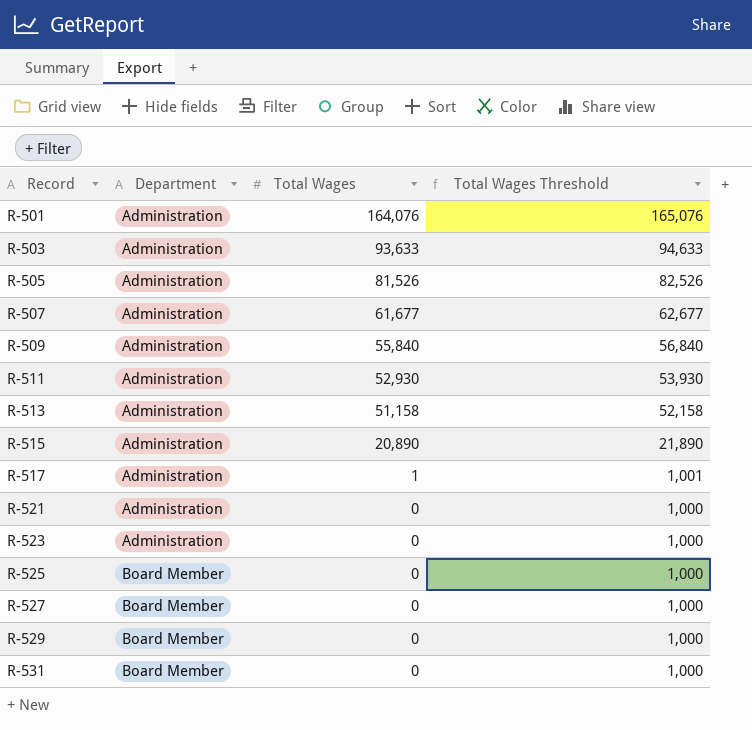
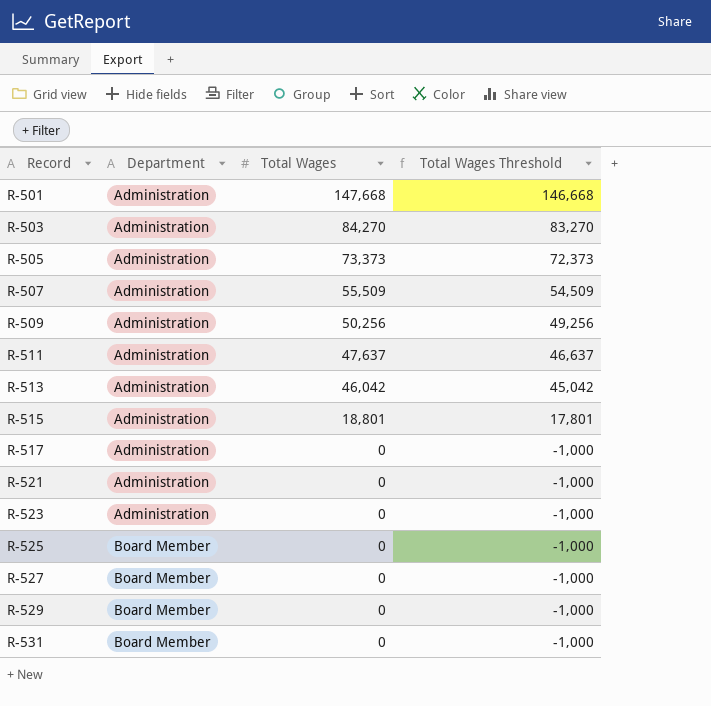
column Total Wages Threshold | formula: [Total Wages] + 1000 -> [Total Wages] - 1000
R-501 | Total Wages: 164,076 -> 147,668
R-503 | Total Wages: 93,633 -> 84,270
R-505 | Total Wages: 81,526 -> 73,373
R-507 | Total Wages: 61,677 -> 55,509
R-509 | Total Wages: 55,840 -> 50,256
R-511 | Total Wages: 52,930 -> 47,637
R-513 | Total Wages: 51,158 -> 46,042
R-515 | Total Wages: 20,890 -> 18,801
R-517 | Total Wages: 1 -> 0

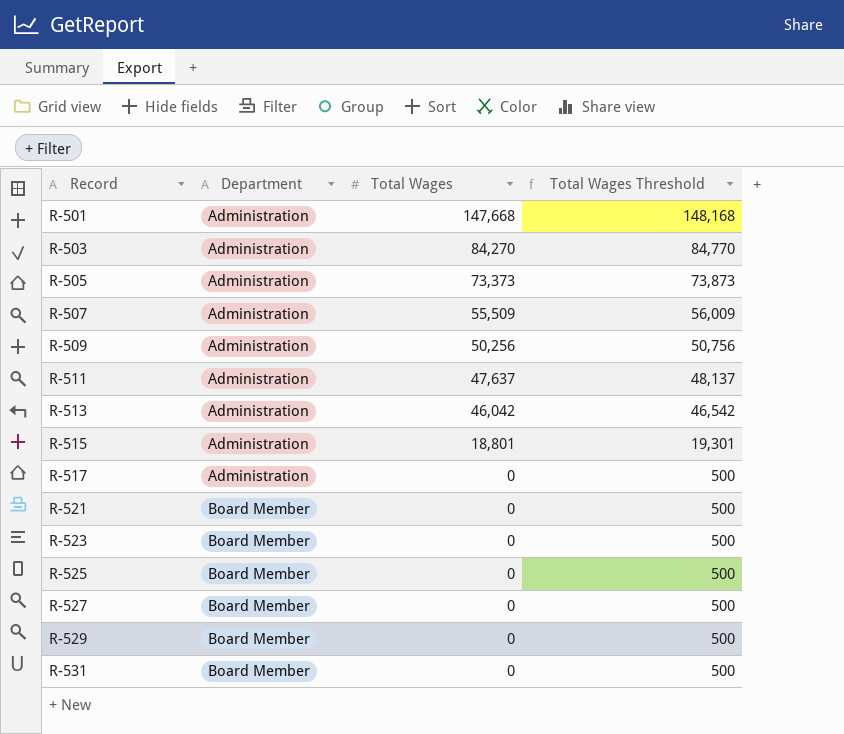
column Total Wages Threshold | formula: [Total Wages] - 1000 -> [Total Wages] + 500
R-521 | Department: Administration -> Board Member
R-523 | Department: Administration -> Board Member

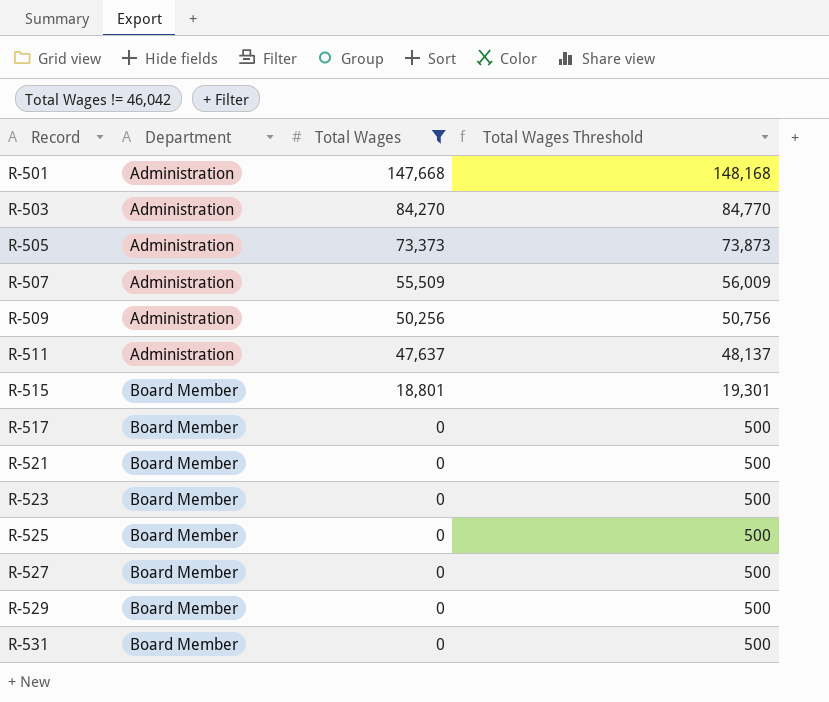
filter: none -> Total Wages != 46,042
R-515 | Department: Administration -> Board Member
R-517 | Department: Administration -> Board Member

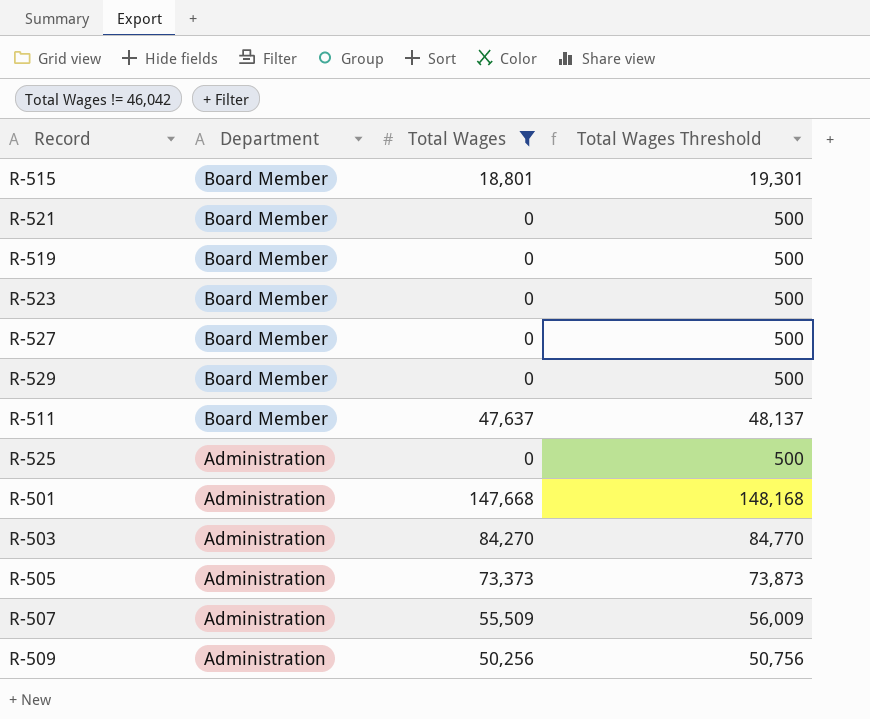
row order: Record ascending -> Department descending
row R-517: Board Member | 0 | 500 -> none
row R-531: Board Member | 0 | 500 -> none
row R-519: none -> Board Member | 0 | 500
R-511 | Department: Administration -> Board Member
R-525 | Department: Board Member -> Administration

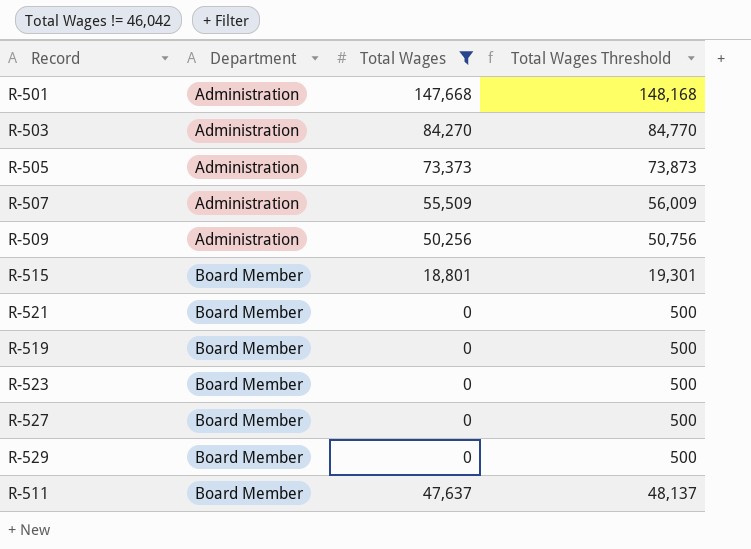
row order: Department descending -> Department ascending
row R-525: Administration | 0 | 500 -> none

